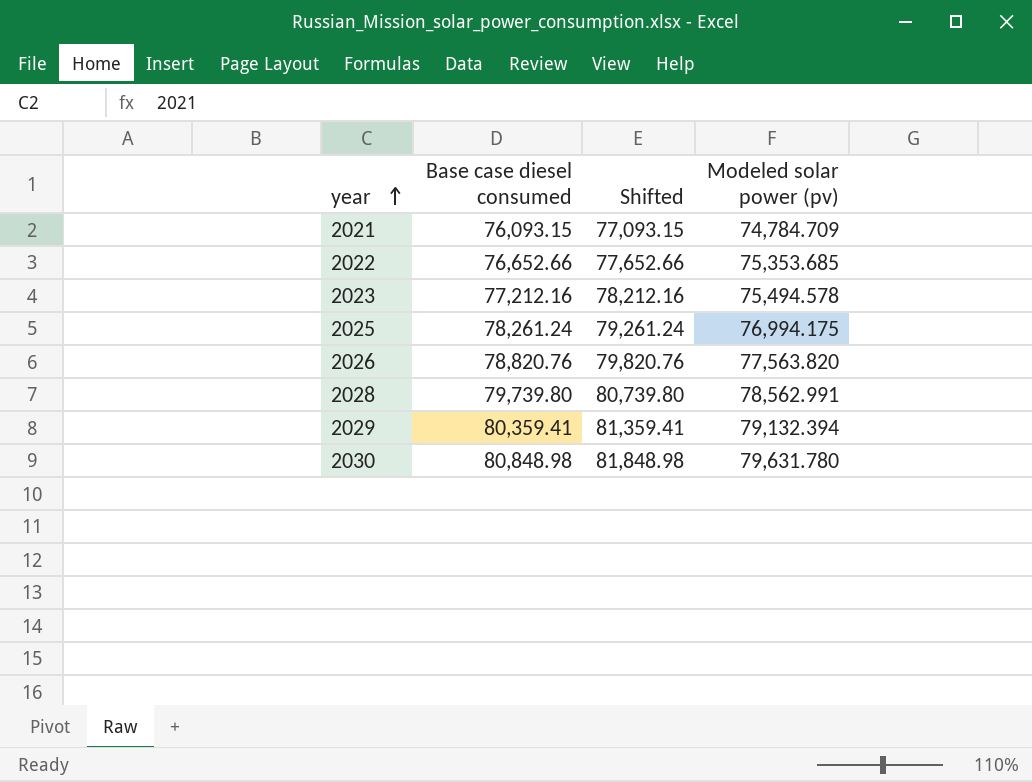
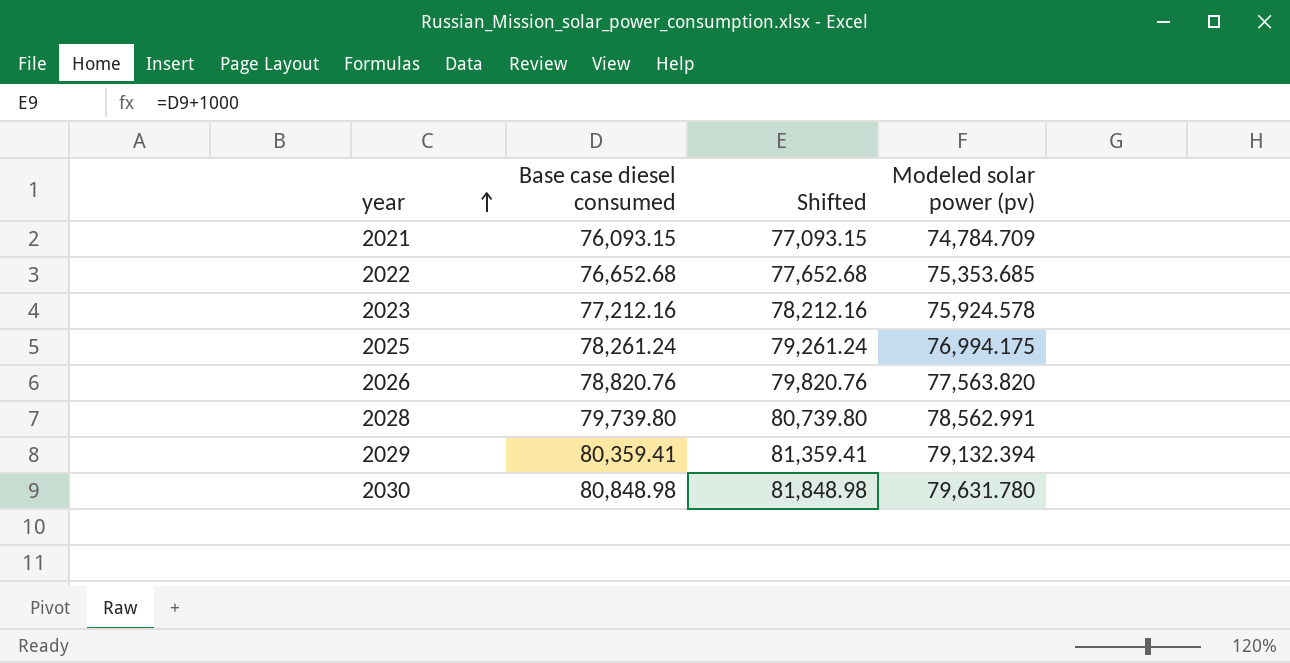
2022 | Base case diesel consumed: 76,652.66 -> 76,652.68
2022 | Shifted: 77,652.66 -> 77,652.68
2023 | Modeled solar power (pv): 75,494.578 -> 75,924.578

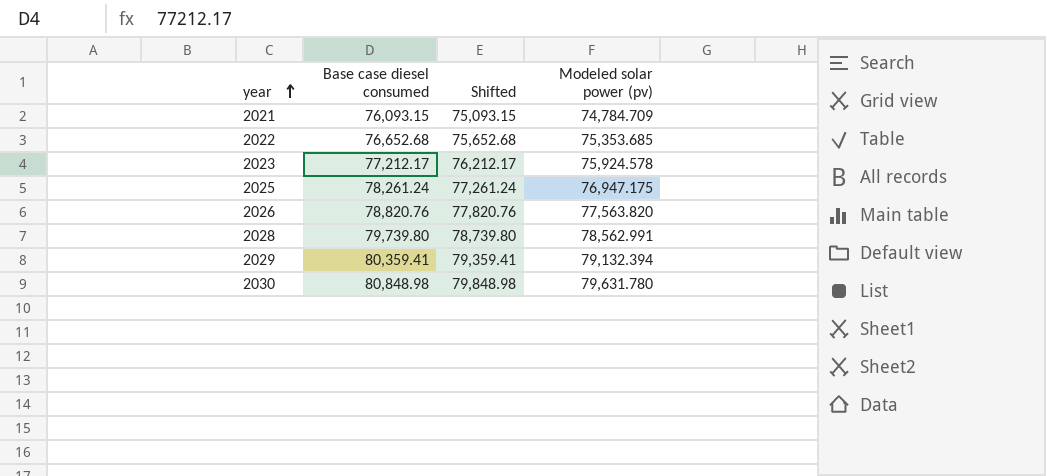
column Shifted | formula: [Base case diesel consumed] + 1000 -> [Base case diesel consumed] - 1000
2023 | Base case diesel consumed: 77,212.16 -> 77,212.17
2025 | Modeled solar power (pv): 76,994.175 -> 76,947.175

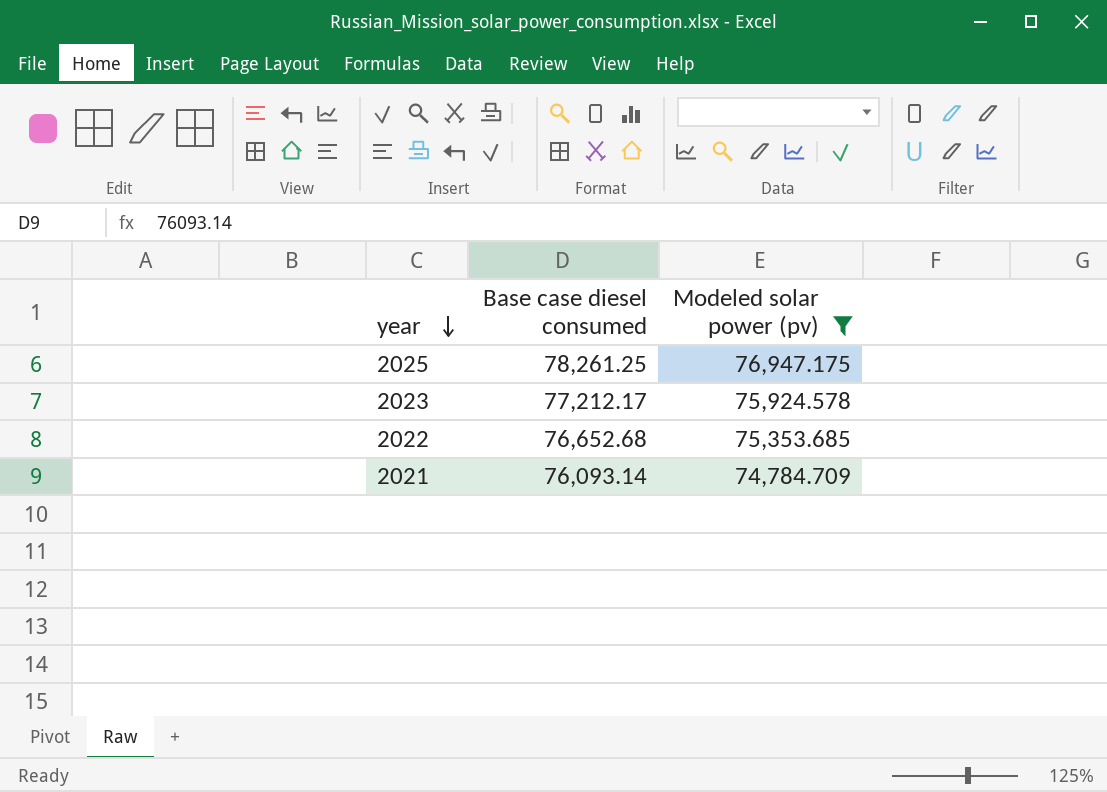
filter: none -> Modeled solar power (pv) <= 76,947.175
row order: year ascending -> year descending
column Shifted | formula: [Base case diesel consumed] - 1000 -> none
2025 | Base case diesel consumed: 78,261.24 -> 78,261.25
2021 | Base case diesel consumed: 76,093.15 -> 76,093.14

